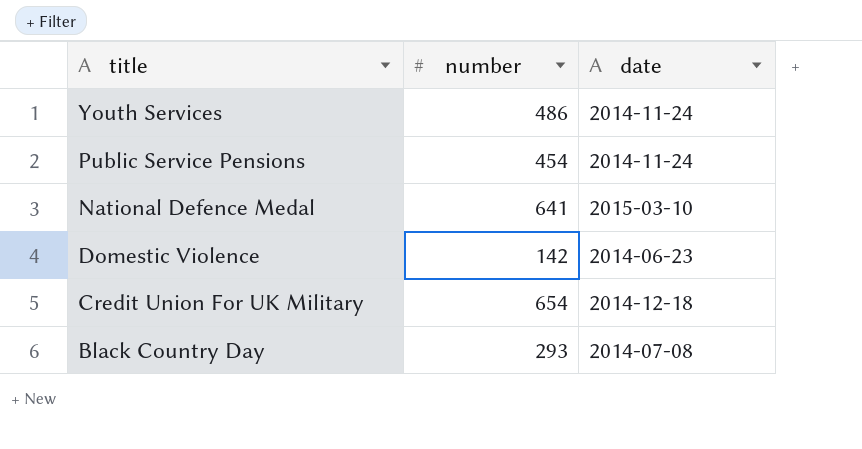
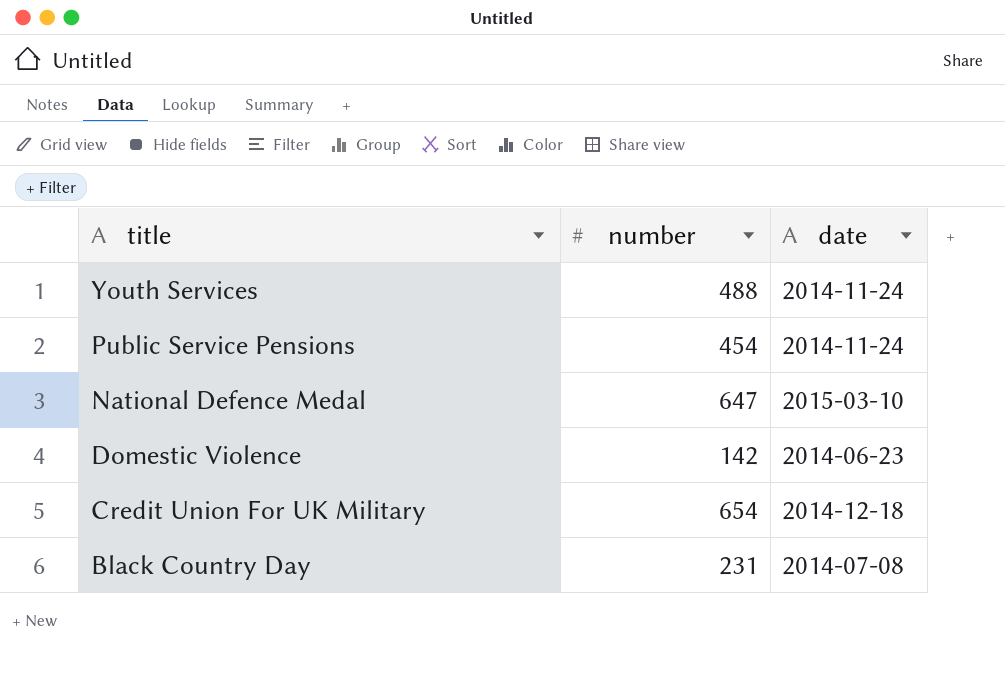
Youth Services | number: 486 -> 488
National Defence Medal | number: 641 -> 647
Black Country Day | number: 293 -> 231

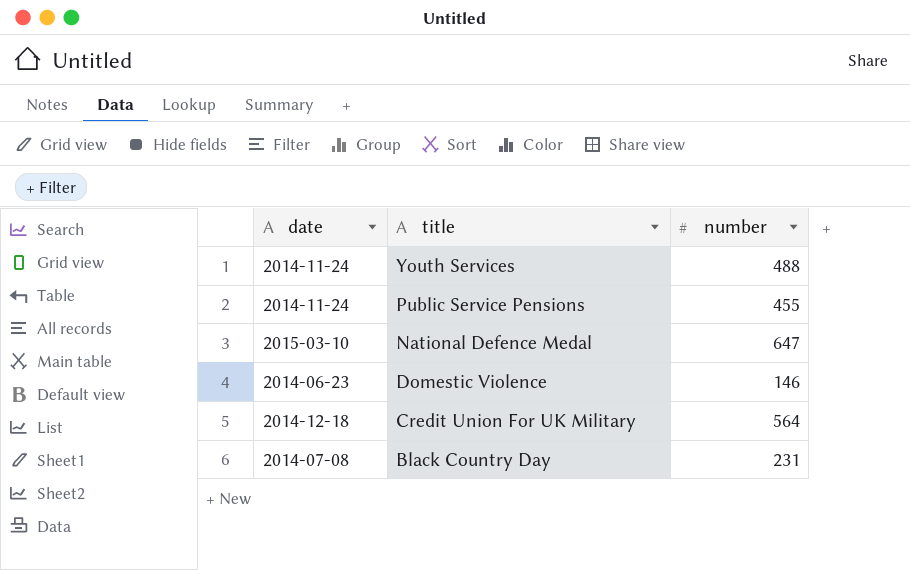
column date | position: 3 -> 1
Public Service Pensions | number: 454 -> 455
Domestic Violence | number: 142 -> 146
Credit Union For UK Military | number: 654 -> 564

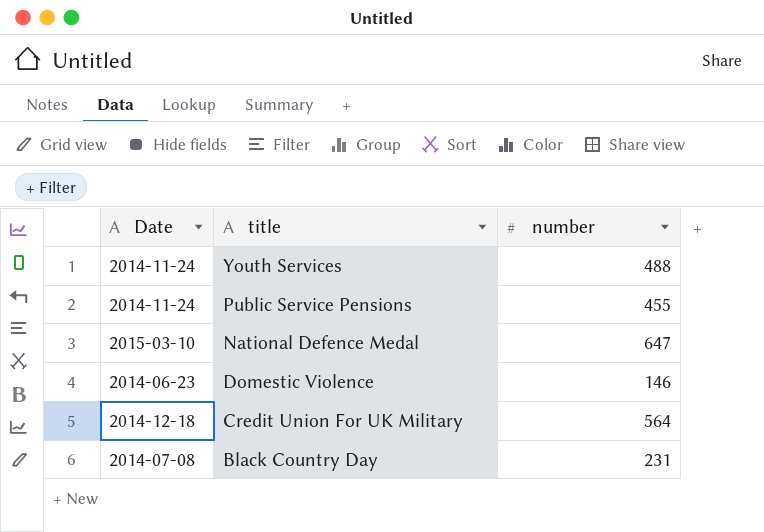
column name: date -> Date

